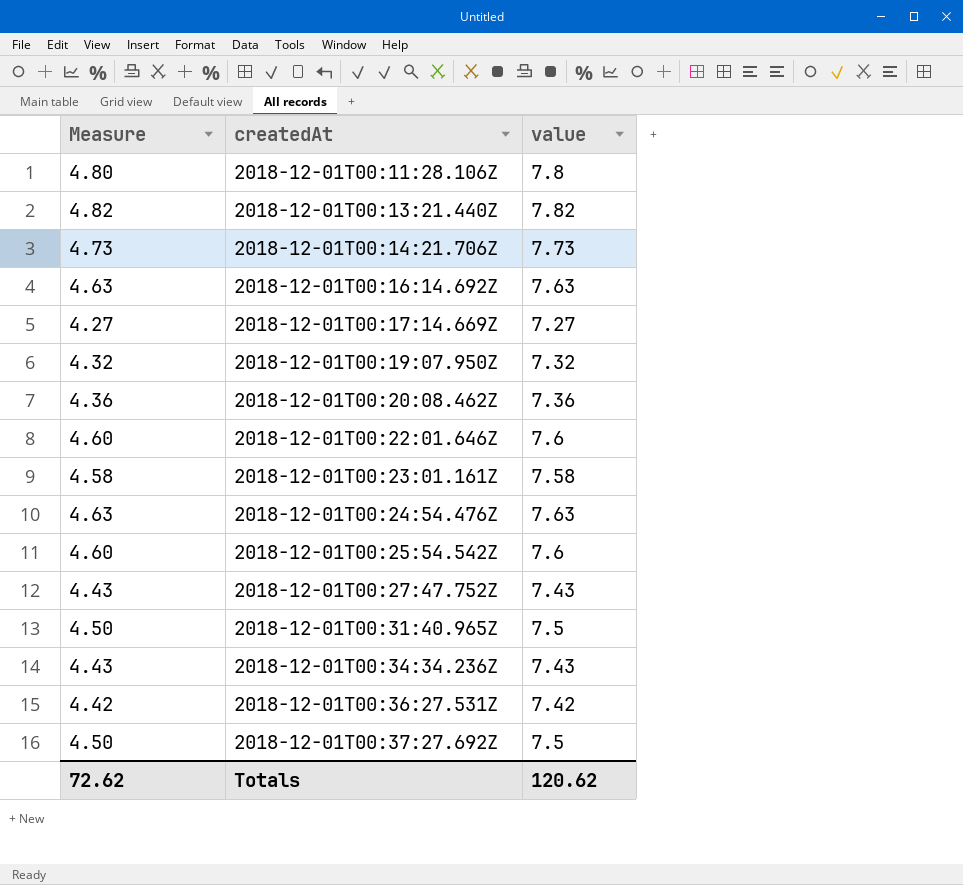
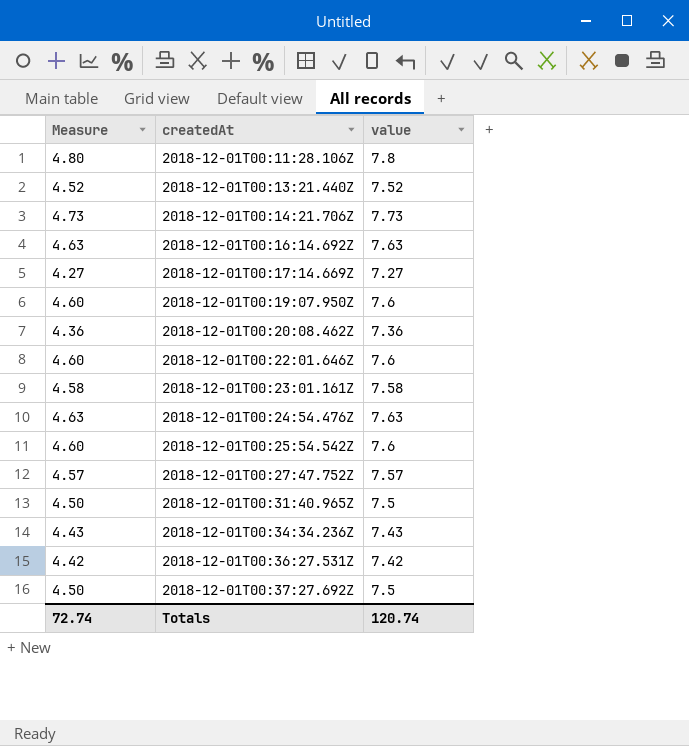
2018-12-01T00:13:21.440Z | Measure: 4.82 -> 4.52
2018-12-01T00:13:21.440Z | value: 7.82 -> 7.52
2018-12-01T00:19:07.950Z | Measure: 4.32 -> 4.60
2018-12-01T00:19:07.950Z | value: 7.32 -> 7.6
2018-12-01T00:27:47.752Z | Measure: 4.43 -> 4.57
2018-12-01T00:27:47.752Z | value: 7.43 -> 7.57
Totals | Measure: 72.62 -> 72.74
Totals | value: 120.62 -> 120.74

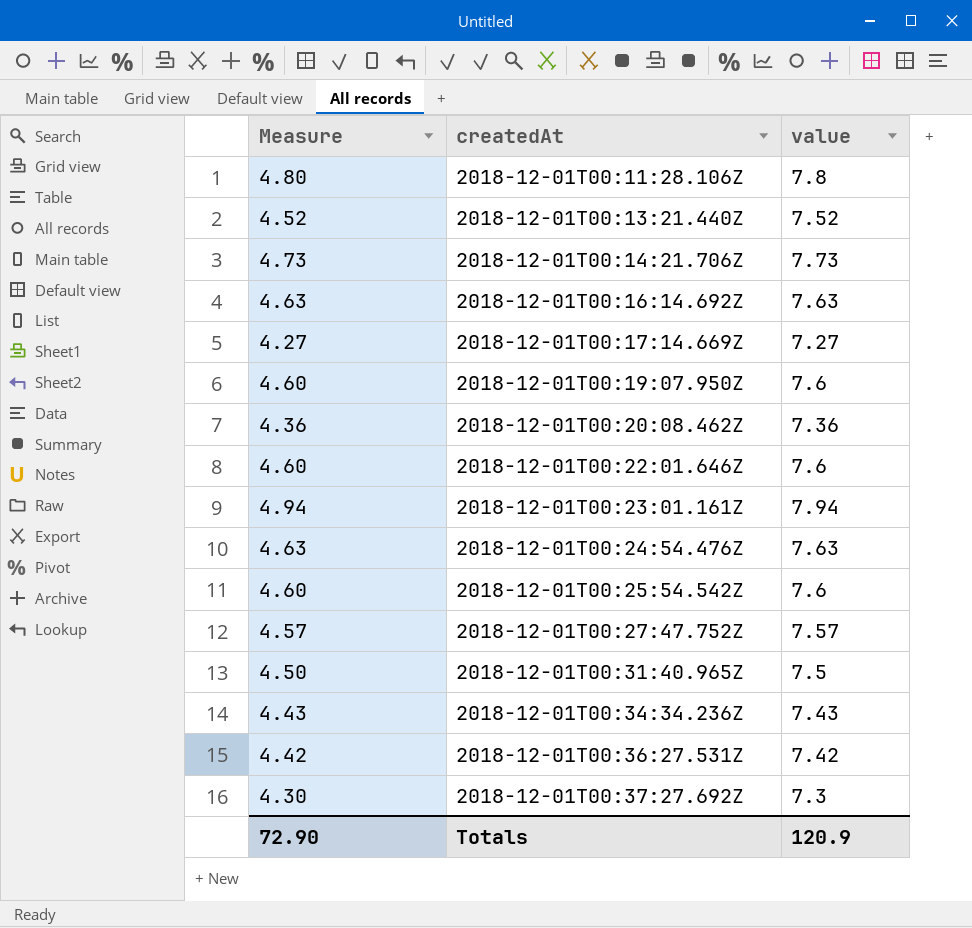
2018-12-01T00:23:01.161Z | Measure: 4.58 -> 4.94
2018-12-01T00:23:01.161Z | value: 7.58 -> 7.94
2018-12-01T00:37:27.692Z | Measure: 4.50 -> 4.30
2018-12-01T00:37:27.692Z | value: 7.5 -> 7.3
Totals | Measure: 72.74 -> 72.90
Totals | value: 120.74 -> 120.9

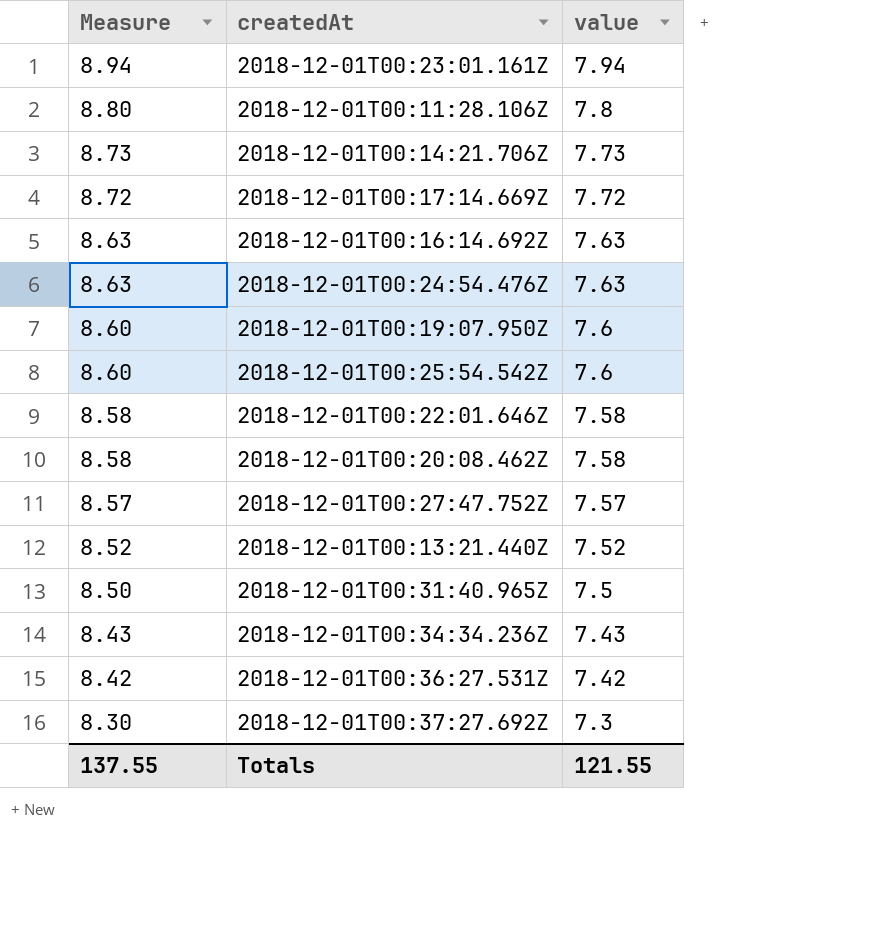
row order: createdAt ascending -> Measure descending
column Measure | formula: [value] - 3 -> [value] + 1
2018-12-01T00:17:14.669Z | value: 7.27 -> 7.72
2018-12-01T00:22:01.646Z | value: 7.6 -> 7.58
2018-12-01T00:20:08.462Z | value: 7.36 -> 7.58
Totals | Measure: 72.90 -> 137.55
Totals | value: 120.9 -> 121.55

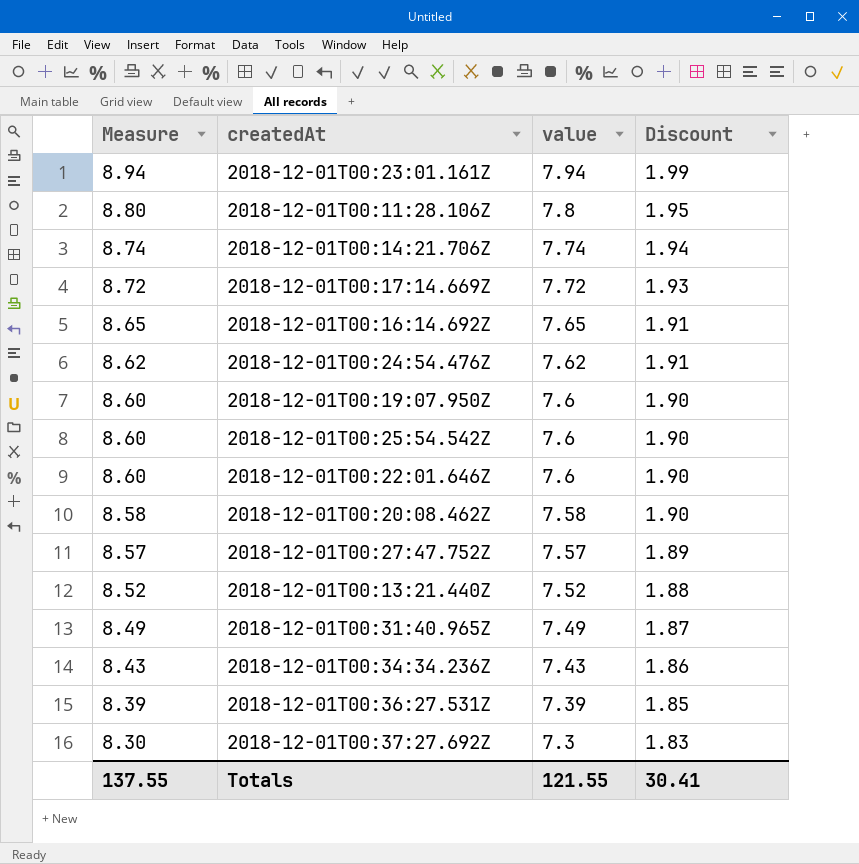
column Discount | formula: none -> [value] * 0.25
2018-12-01T00:14:21.706Z | Measure: 8.73 -> 8.74
2018-12-01T00:14:21.706Z | value: 7.73 -> 7.74
2018-12-01T00:16:14.692Z | Measure: 8.63 -> 8.65
2018-12-01T00:16:14.692Z | value: 7.63 -> 7.65
2018-12-01T00:24:54.476Z | Measure: 8.63 -> 8.62
2018-12-01T00:24:54.476Z | value: 7.63 -> 7.62
2018-12-01T00:22:01.646Z | Measure: 8.58 -> 8.60
2018-12-01T00:22:01.646Z | value: 7.58 -> 7.6
2018-12-01T00:31:40.965Z | Measure: 8.50 -> 8.49
2018-12-01T00:31:40.965Z | value: 7.5 -> 7.49
2018-12-01T00:36:27.531Z | Measure: 8.42 -> 8.39
2018-12-01T00:36:27.531Z | value: 7.42 -> 7.39

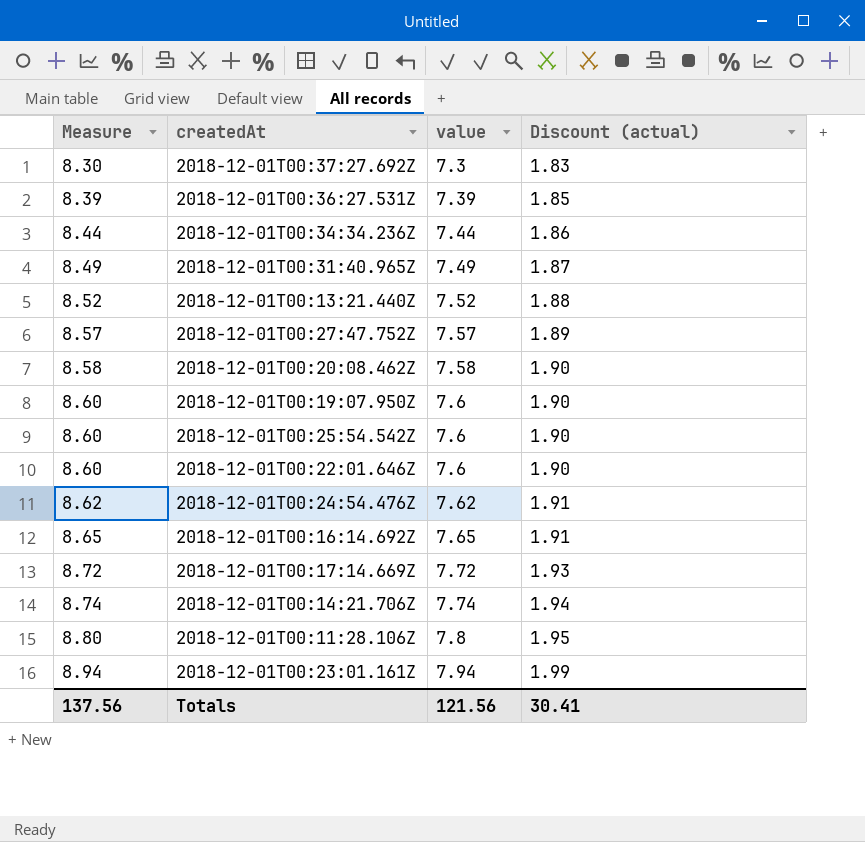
row order: Measure descending -> Measure ascending
column name: Discount -> Discount (actual)
2018-12-01T00:34:34.236Z | Measure: 8.43 -> 8.44
2018-12-01T00:34:34.236Z | value: 7.43 -> 7.44
Totals | Measure: 137.55 -> 137.56
Totals | value: 121.55 -> 121.56

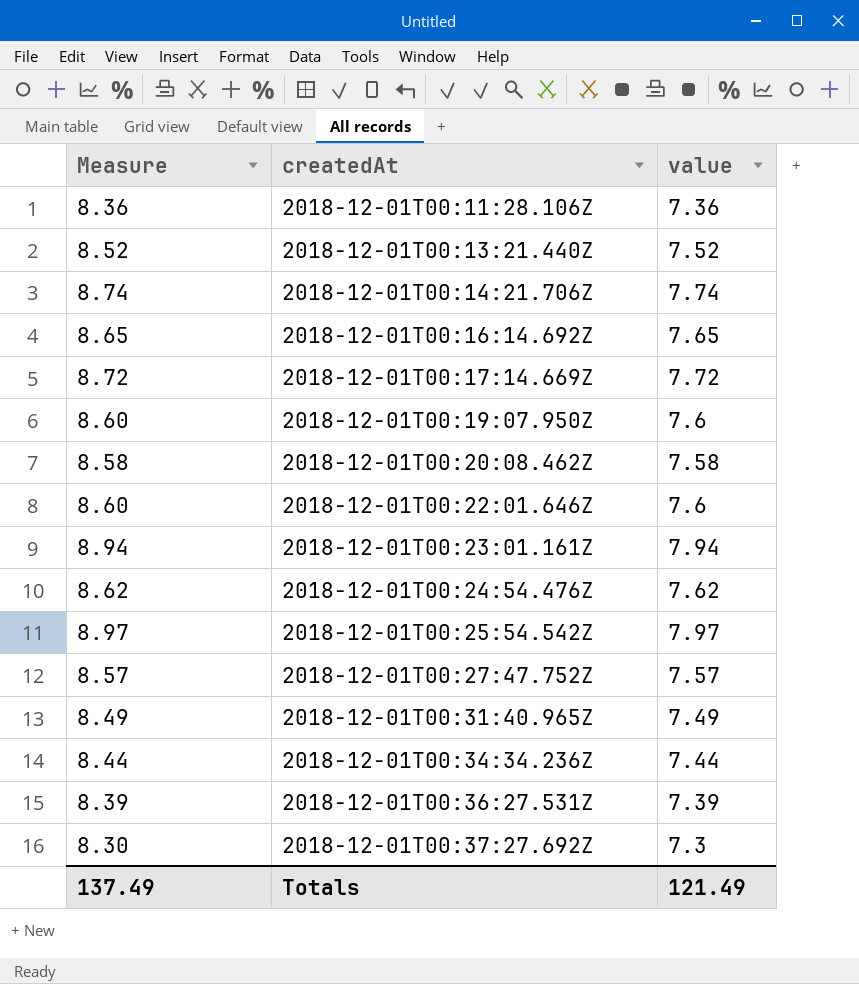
row order: Measure ascending -> createdAt ascending
column Discount (actual) | formula: [value] * 0.25 -> none
2018-12-01T00:11:28.106Z | Measure: 8.80 -> 8.36
2018-12-01T00:11:28.106Z | value: 7.8 -> 7.36
2018-12-01T00:25:54.542Z | Measure: 8.60 -> 8.97
2018-12-01T00:25:54.542Z | value: 7.6 -> 7.97
Totals | Measure: 137.56 -> 137.49
Totals | value: 121.56 -> 121.49

